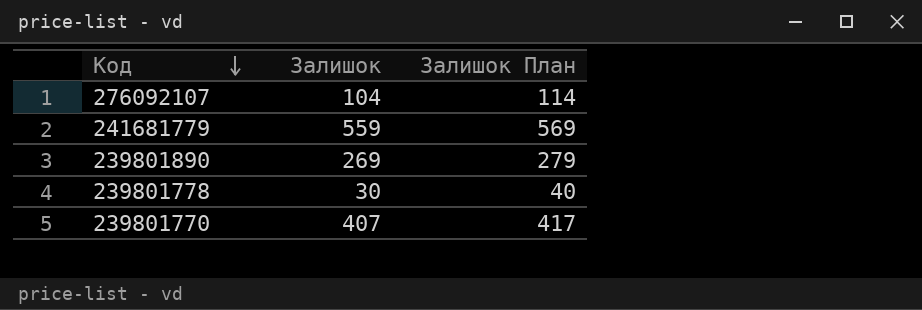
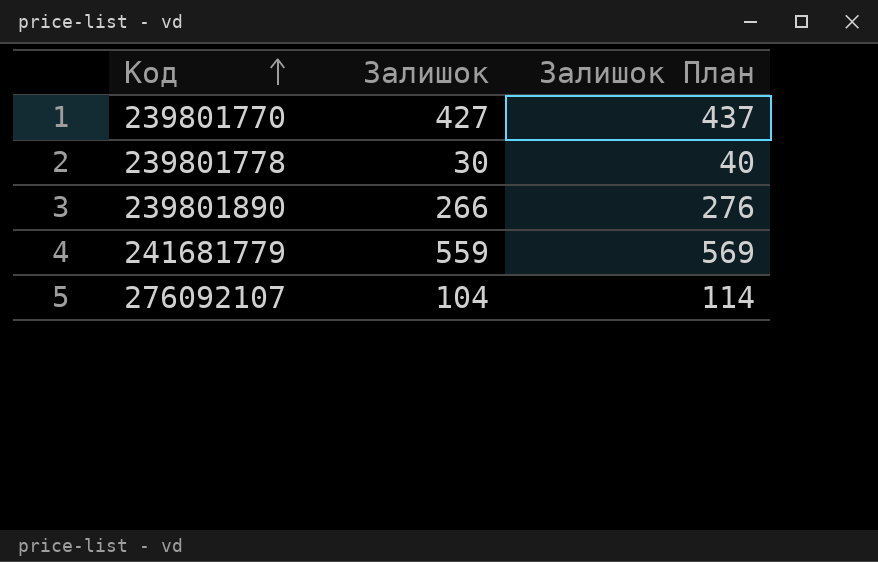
row order: Код descending -> Код ascending
239801770 | Залишок: 407 -> 427
239801770 | Залишок План: 417 -> 437
239801890 | Залишок: 269 -> 266
239801890 | Залишок План: 279 -> 276

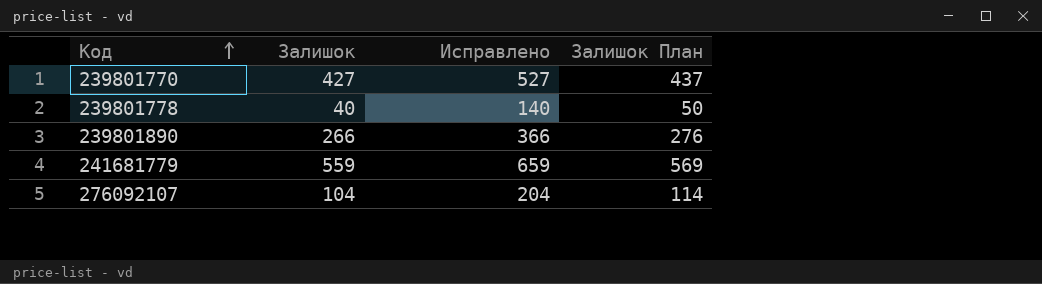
column Исправлено | formula: none -> [Залишок] + 100
239801778 | Залишок: 30 -> 40
239801778 | Залишок План: 40 -> 50

